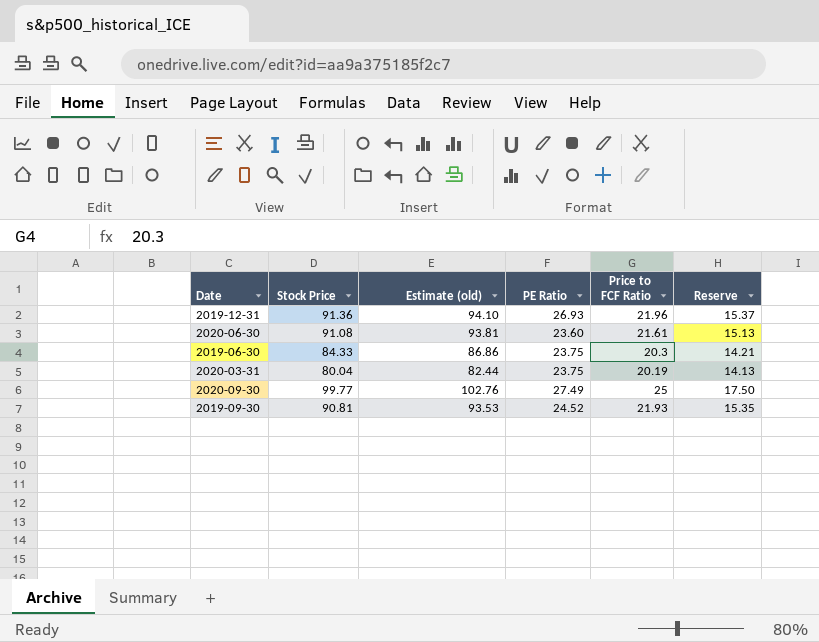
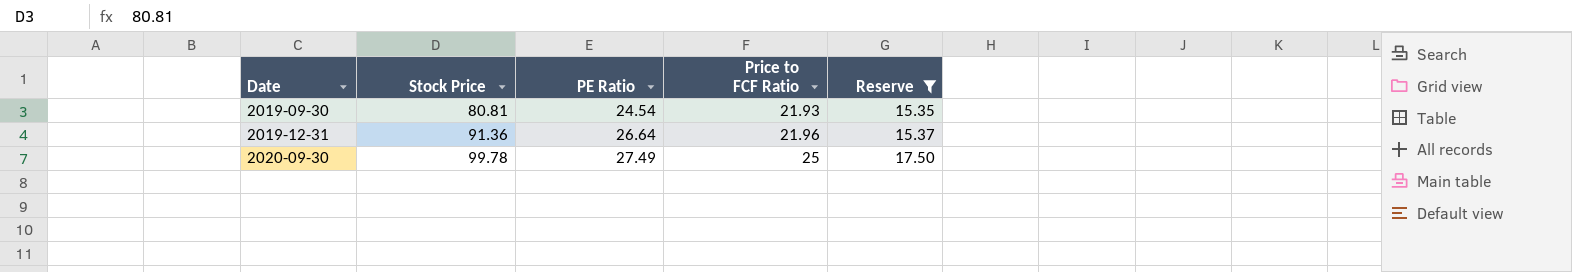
filter: none -> Reserve >= 15.35
row order: none -> Date ascending
column Estimate (old) | formula: [Stock Price] * 1.03 -> none
2019-09-30 | Stock Price: 90.81 -> 80.81
2019-09-30 | PE Ratio: 24.52 -> 24.54
2019-12-31 | PE Ratio: 26.93 -> 26.64
2020-09-30 | Stock Price: 99.77 -> 99.78

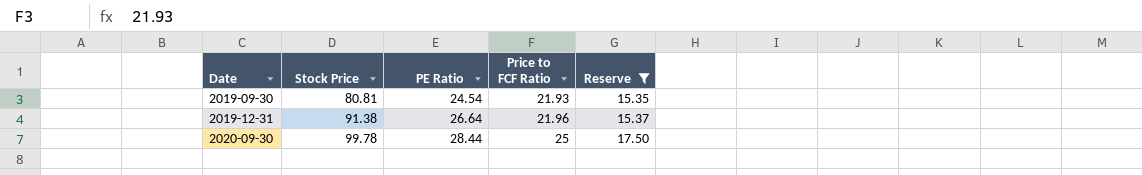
2019-12-31 | Stock Price: 91.36 -> 91.38
2020-09-30 | PE Ratio: 27.49 -> 28.44

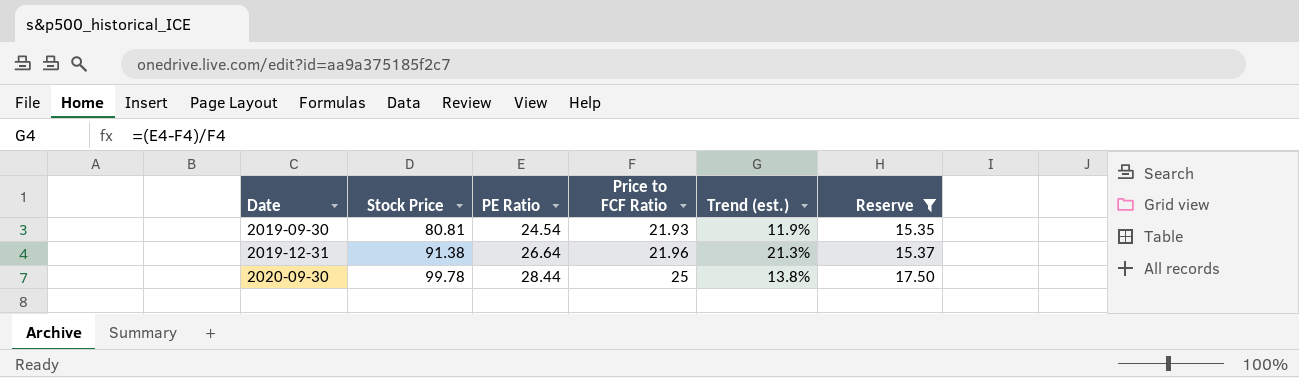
column Trend (est.) | formula: none -> ([PE Ratio] - [Price to FCF Ratio]) / [Price to FCF Ratio]

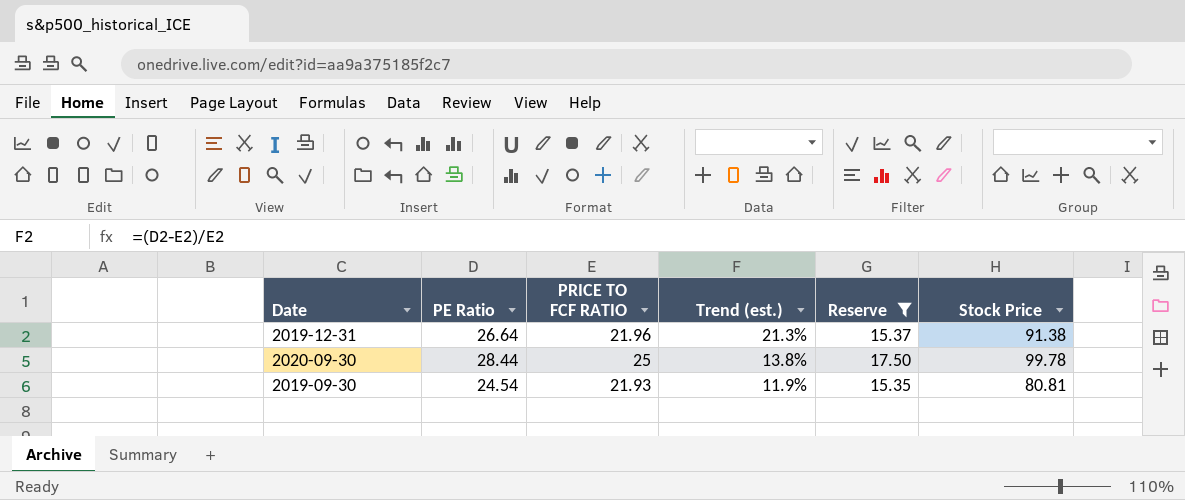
row order: Date ascending -> Trend (est.) descending
column name: Price to FCF Ratio -> PRICE TO FCF RATIO
column Stock Price | position: 2 -> 6

